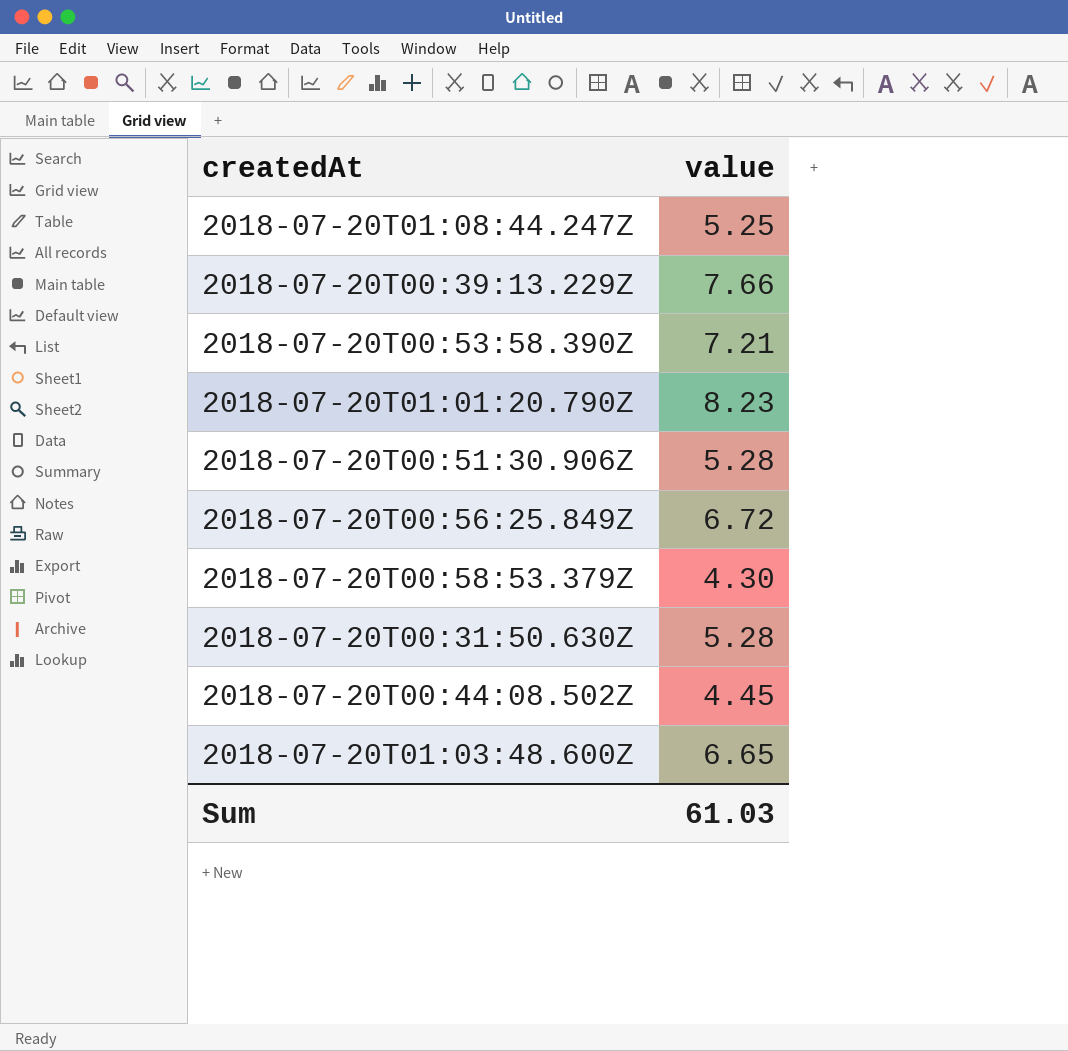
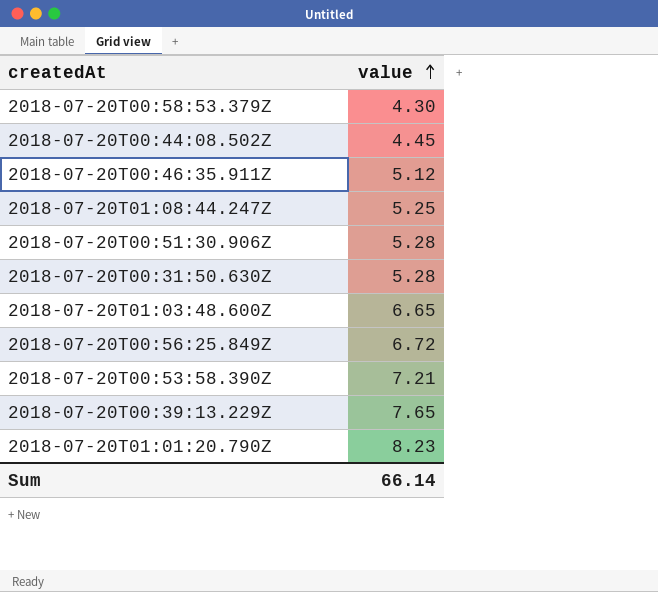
row order: none -> value ascending
row 2018-07-20T00:46:35.911Z: none -> 5.12
2018-07-20T00:39:13.229Z | value: 7.66 -> 7.65
Sum | value: 61.03 -> 66.14

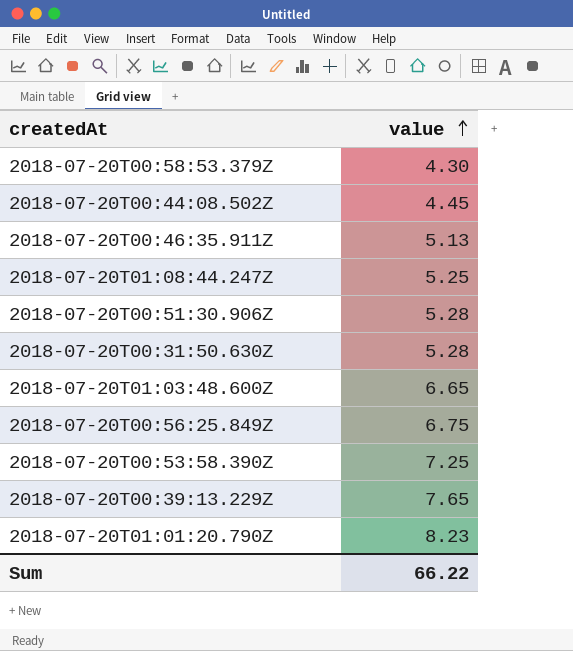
2018-07-20T00:46:35.911Z | value: 5.12 -> 5.13
2018-07-20T00:56:25.849Z | value: 6.72 -> 6.75
2018-07-20T00:53:58.390Z | value: 7.21 -> 7.25
Sum | value: 66.14 -> 66.22

